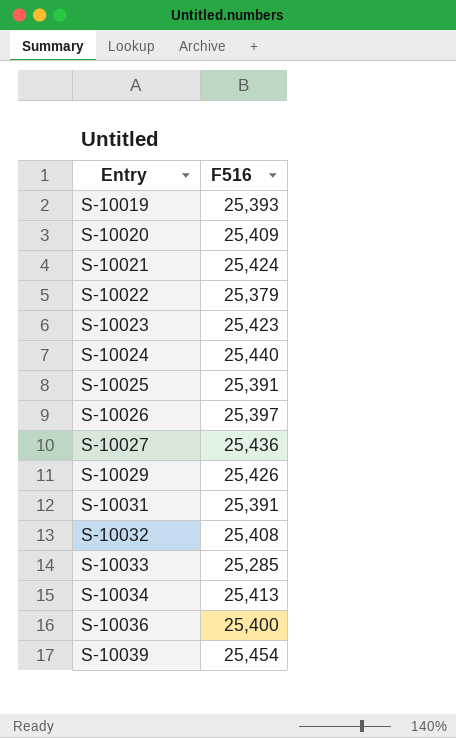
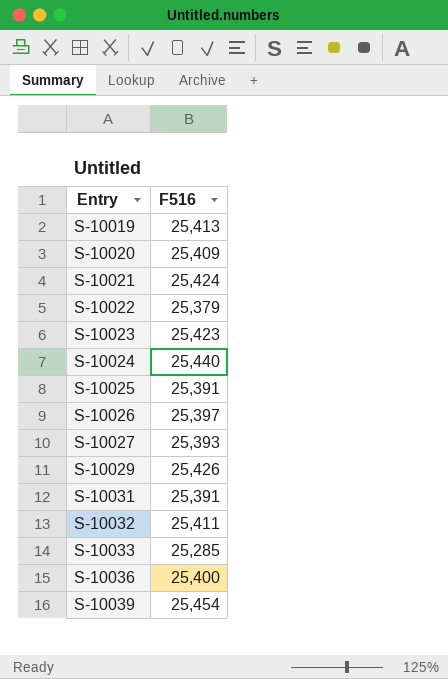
row S-10034: 25,413 -> none
S-10019 | F516: 25,393 -> 25,413
S-10027 | F516: 25,436 -> 25,393
S-10032 | F516: 25,408 -> 25,411

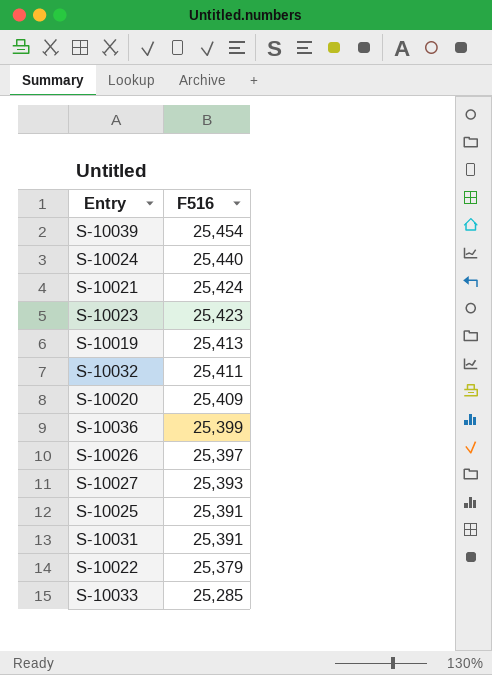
row order: Entry ascending -> F516 descending
row S-10029: 25,426 -> none
S-10036 | F516: 25,400 -> 25,399

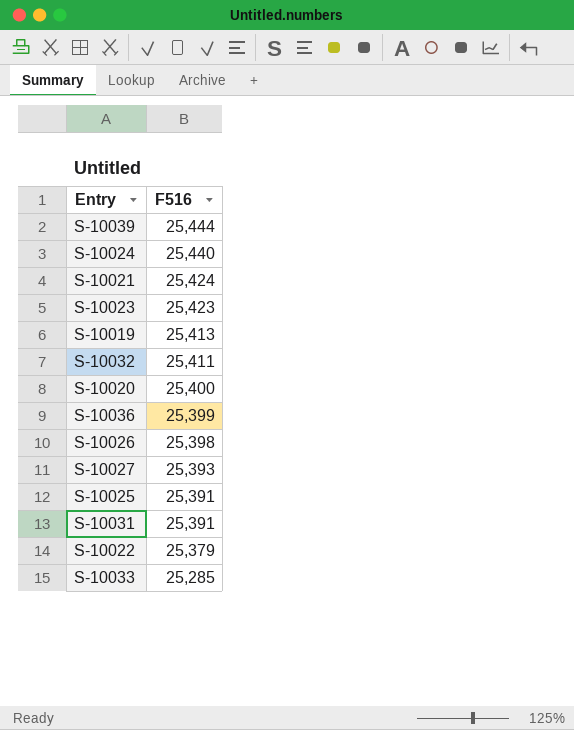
S-10039 | F516: 25,454 -> 25,444
S-10020 | F516: 25,409 -> 25,400
S-10026 | F516: 25,397 -> 25,398

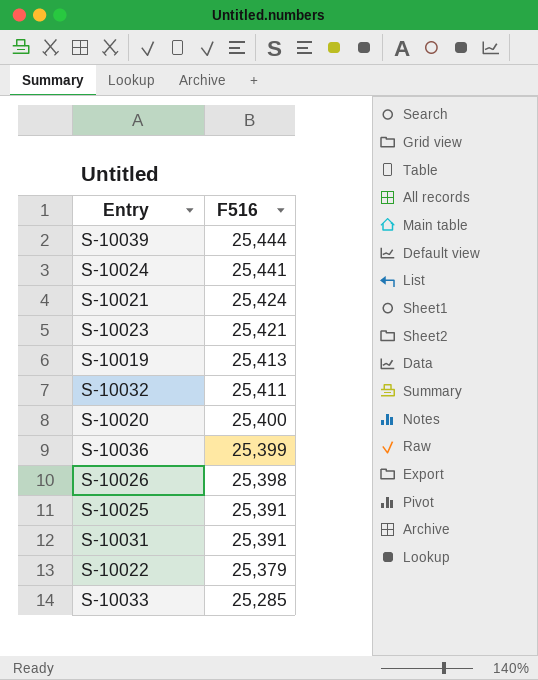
row S-10027: 25,393 -> none
S-10024 | F516: 25,440 -> 25,441
S-10023 | F516: 25,423 -> 25,421

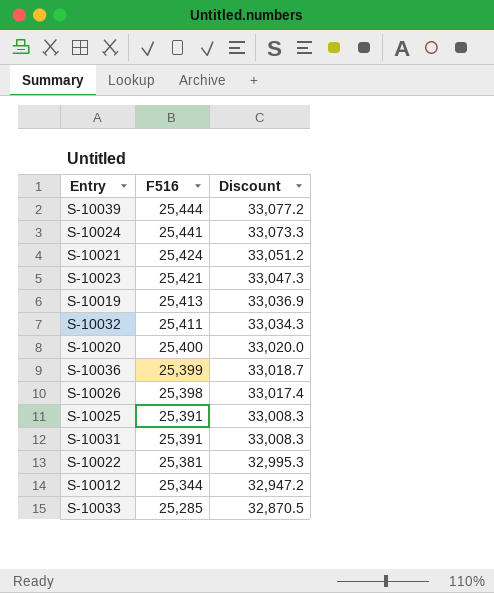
column Discount | formula: none -> [F516] * 1.3
S-10022 | F516: 25,379 -> 25,381
row S-10012: none -> 25,344 | 32,947.2

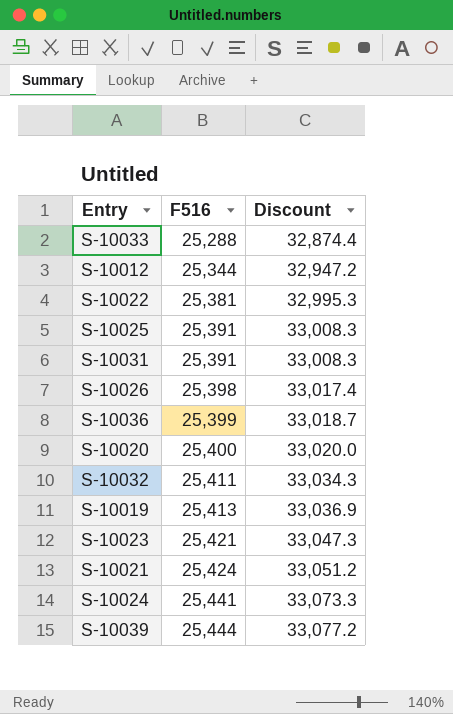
row order: F516 descending -> F516 ascending
S-10033 | F516: 25,285 -> 25,288
S-10033 | Discount: 32,870.5 -> 32,874.4

